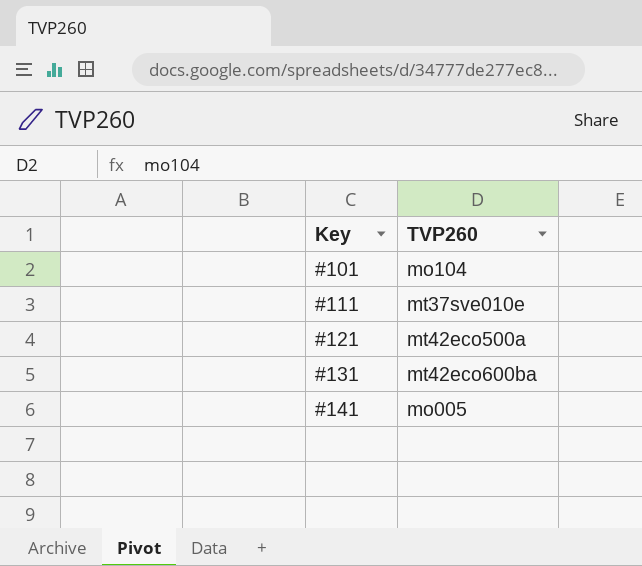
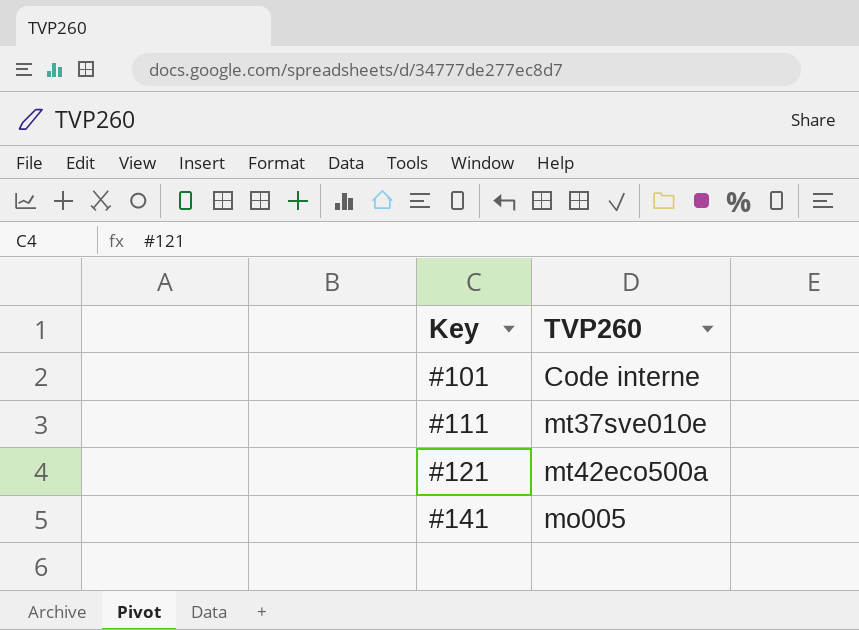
row #131: mt42eco600ba -> none
#101 | TVP260: mo104 -> Code interne

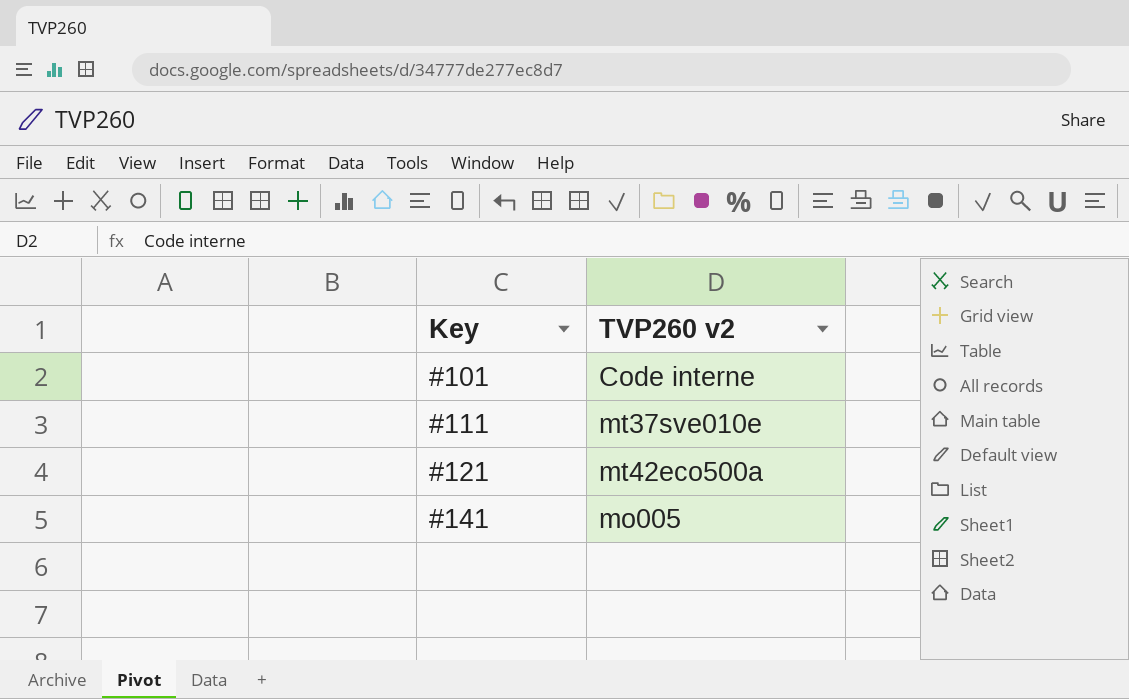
column name: TVP260 -> TVP260 v2

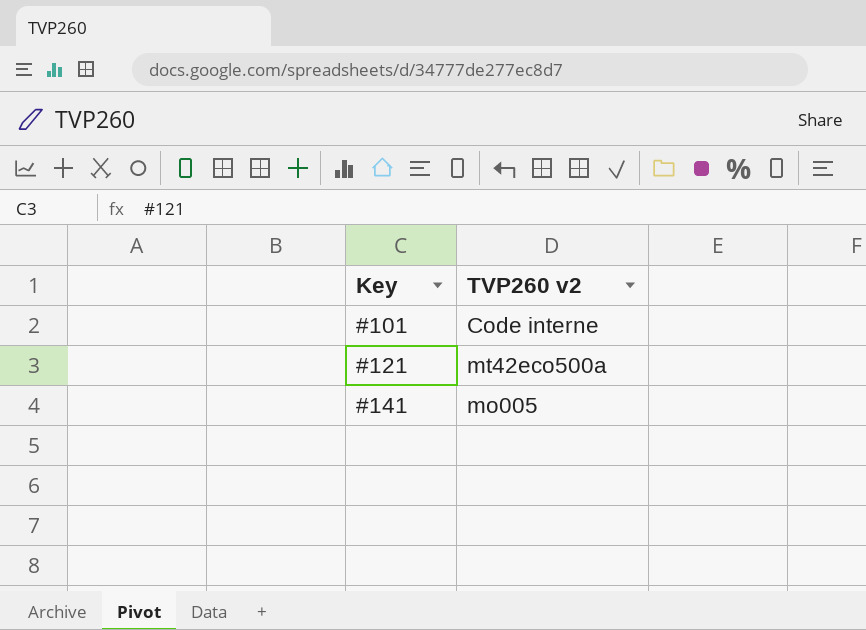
row #111: mt37sve010e -> none

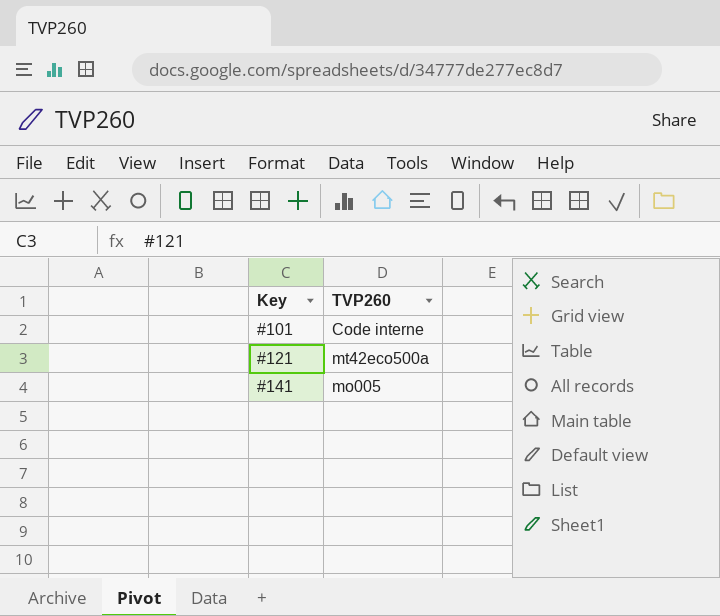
column name: TVP260 v2 -> TVP260

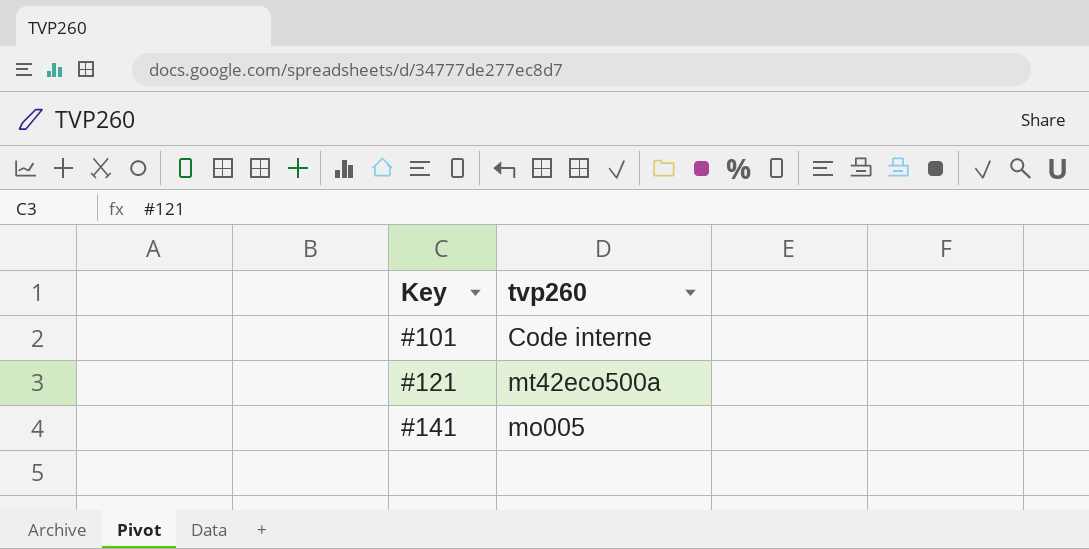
column name: TVP260 -> tvp260

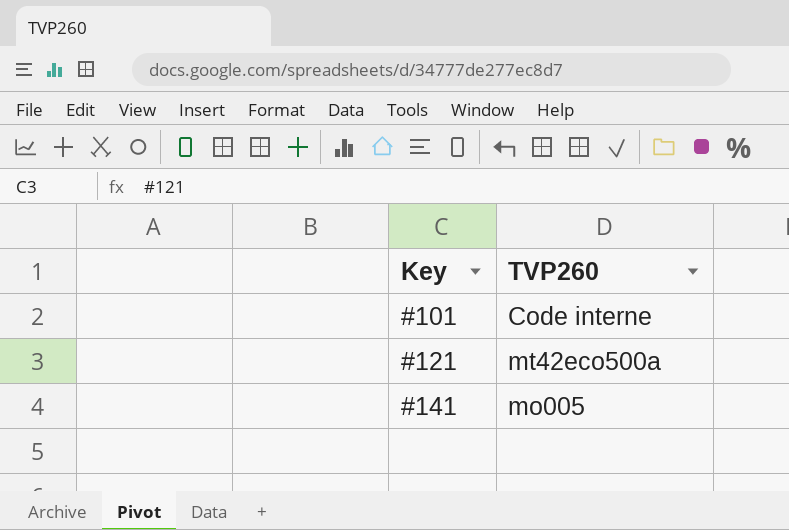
column name: tvp260 -> TVP260

